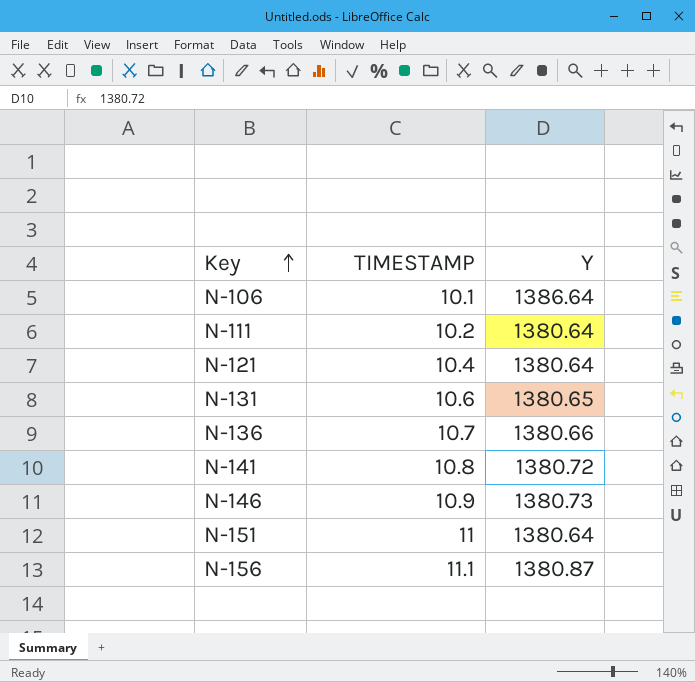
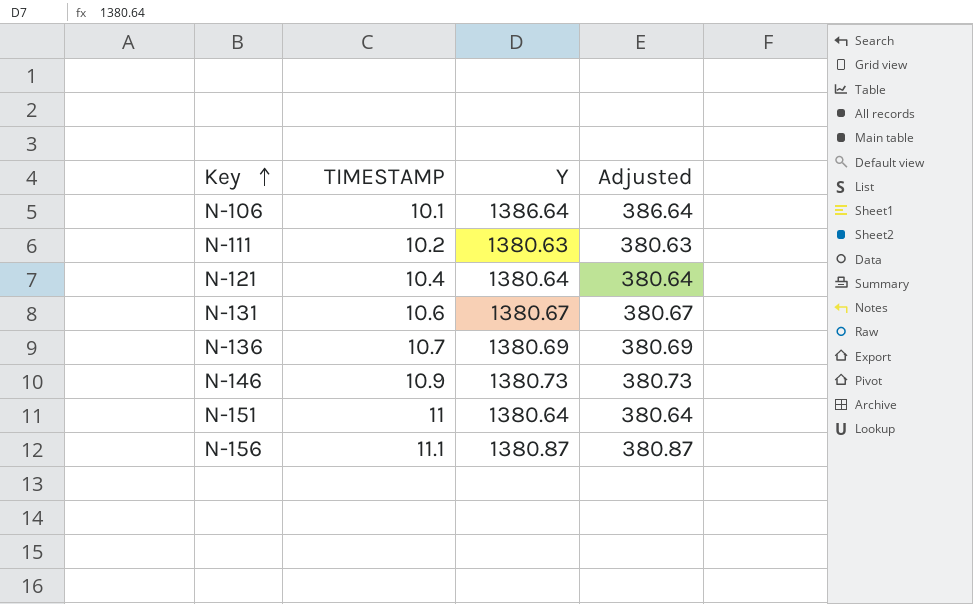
column Adjusted | formula: none -> [Y] - 1000
row N-141: 10.8 | 1380.72 -> none
N-111 | Y: 1380.64 -> 1380.63
N-131 | Y: 1380.65 -> 1380.67
N-136 | Y: 1380.66 -> 1380.69

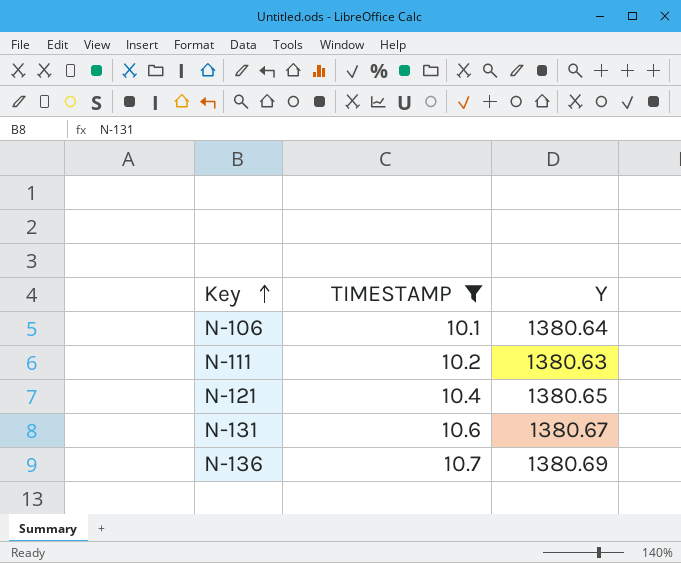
filter: none -> TIMESTAMP <= 10.7
column Adjusted | formula: [Y] - 1000 -> none
N-106 | Y: 1386.64 -> 1380.64
N-121 | Y: 1380.64 -> 1380.65

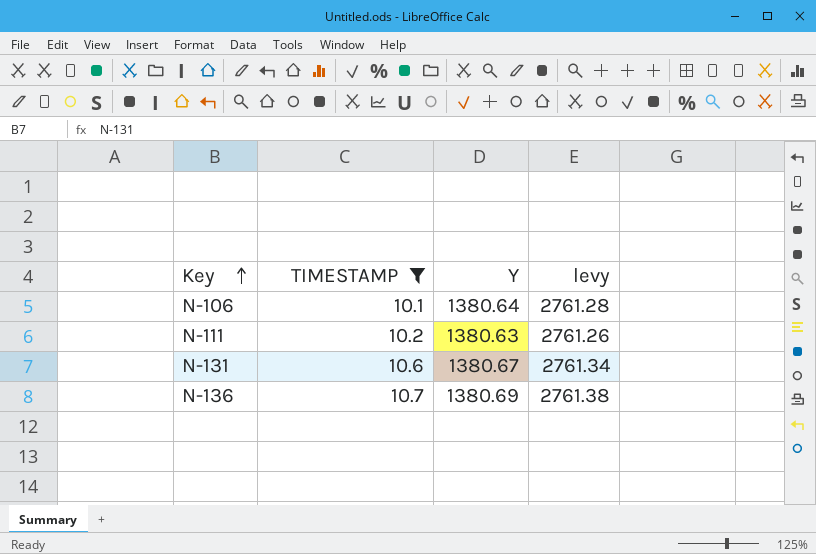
column levy | formula: none -> [Y] * 2
row N-121: 10.4 | 1380.65 -> none

